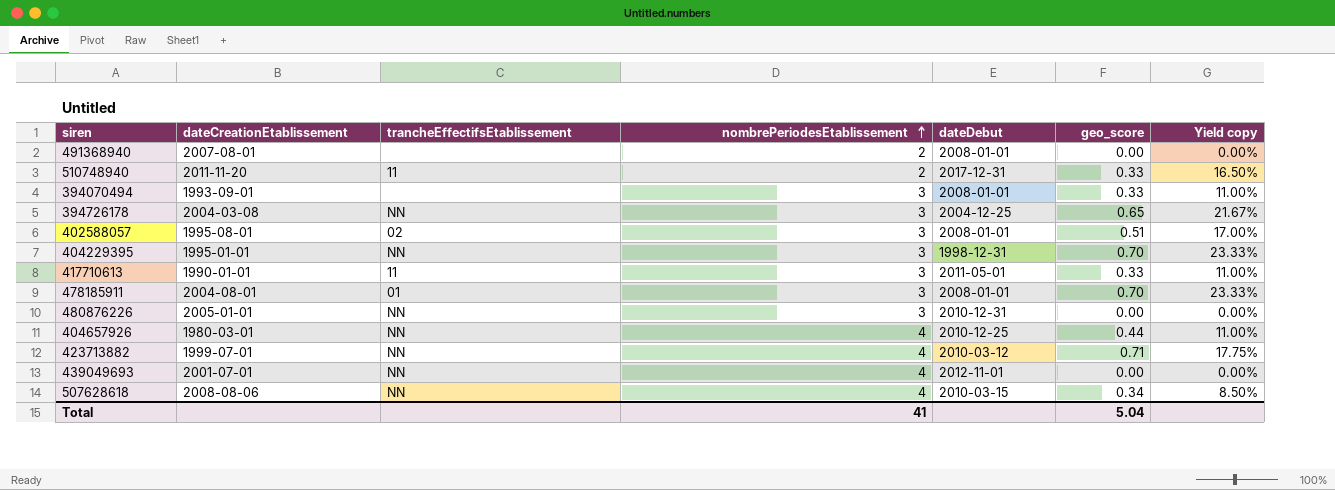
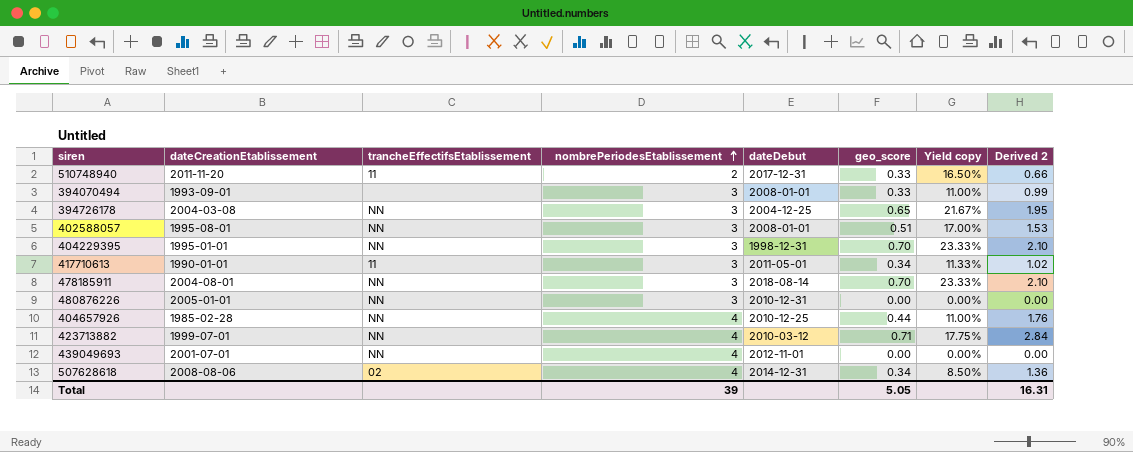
column Derived 2 | formula: none -> [nombrePeriodesEtablissement] * [geo_score]
row 491368940: 2007-08-01 | none | 2 | 2008-01-01 | 0.00 | 0.00% -> none
402588057 | trancheEffectifsEtablissement: 02 -> NN
417710613 | geo_score: 0.33 -> 0.34
417710613 | Yield copy: 11.00% -> 11.33%
478185911 | trancheEffectifsEtablissement: 01 -> NN
478185911 | dateDebut: 2008-01-01 -> 2018-08-14
404657926 | dateCreationEtablissement: 1980-03-01 -> 1985-02-28
507628618 | trancheEffectifsEtablissement: NN -> 02
507628618 | dateDebut: 2010-03-15 -> 2014-12-31
Total | nombrePeriodesEtablissement: 41 -> 39
Total | geo_score: 5.04 -> 5.05

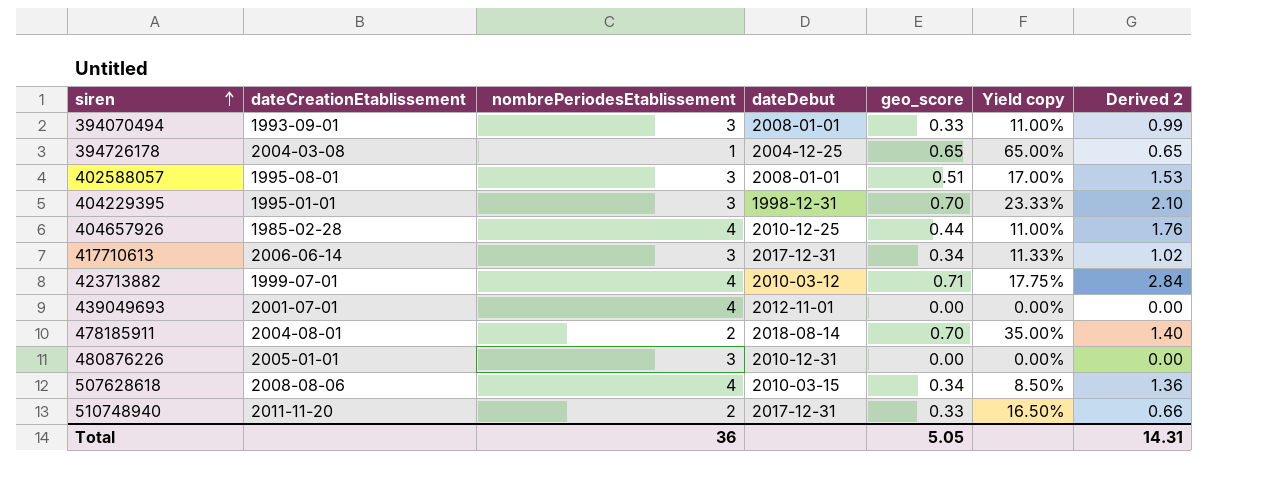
row order: nombrePeriodesEtablissement ascending -> siren ascending
column trancheEffectifsEtablissement | position: 3 -> none
394726178 | nombrePeriodesEtablissement: 3 -> 1
394726178 | Yield copy: 21.67% -> 65.00%
394726178 | Derived 2: 1.95 -> 0.65
417710613 | dateCreationEtablissement: 1990-01-01 -> 2006-06-14
417710613 | dateDebut: 2011-05-01 -> 2017-12-31
478185911 | nombrePeriodesEtablissement: 3 -> 2
478185911 | Yield copy: 23.33% -> 35.00%
478185911 | Derived 2: 2.10 -> 1.40
507628618 | dateDebut: 2014-12-31 -> 2010-03-15
Total | nombrePeriodesEtablissement: 39 -> 36
Total | Derived 2: 16.31 -> 14.31

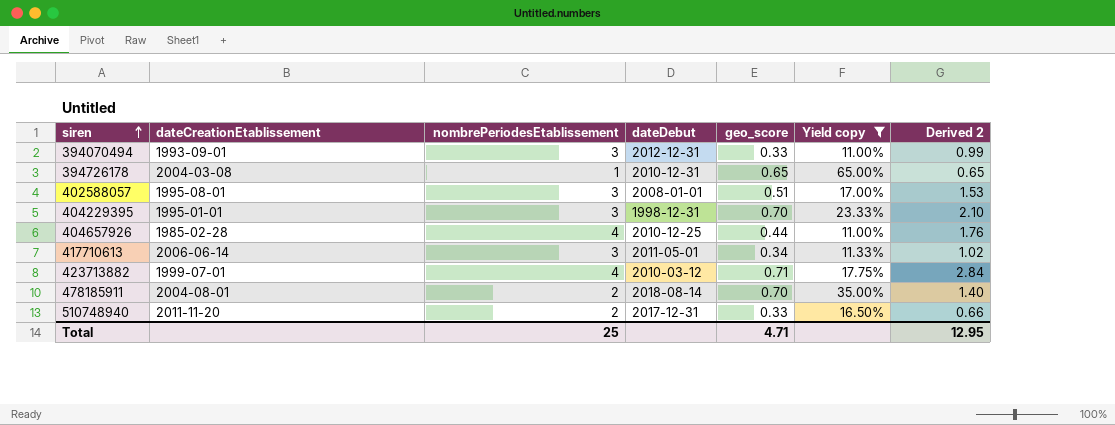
filter: none -> Yield copy >= 11.00%
394070494 | dateDebut: 2008-01-01 -> 2012-12-31
394726178 | dateDebut: 2004-12-25 -> 2010-12-31
417710613 | dateDebut: 2017-12-31 -> 2011-05-01
Total | nombrePeriodesEtablissement: 36 -> 25
Total | geo_score: 5.05 -> 4.71
Total | Derived 2: 14.31 -> 12.95

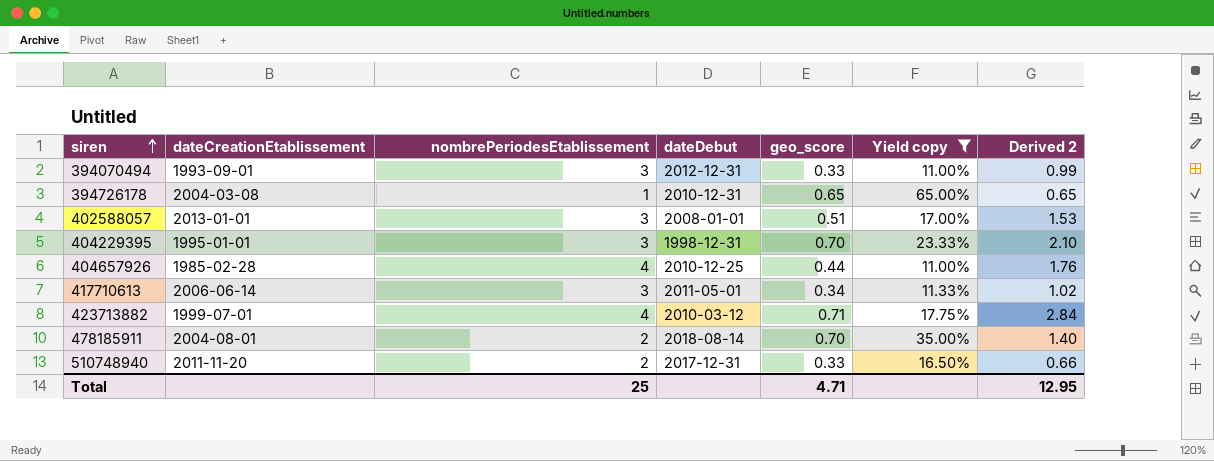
402588057 | dateCreationEtablissement: 1995-08-01 -> 2013-01-01

